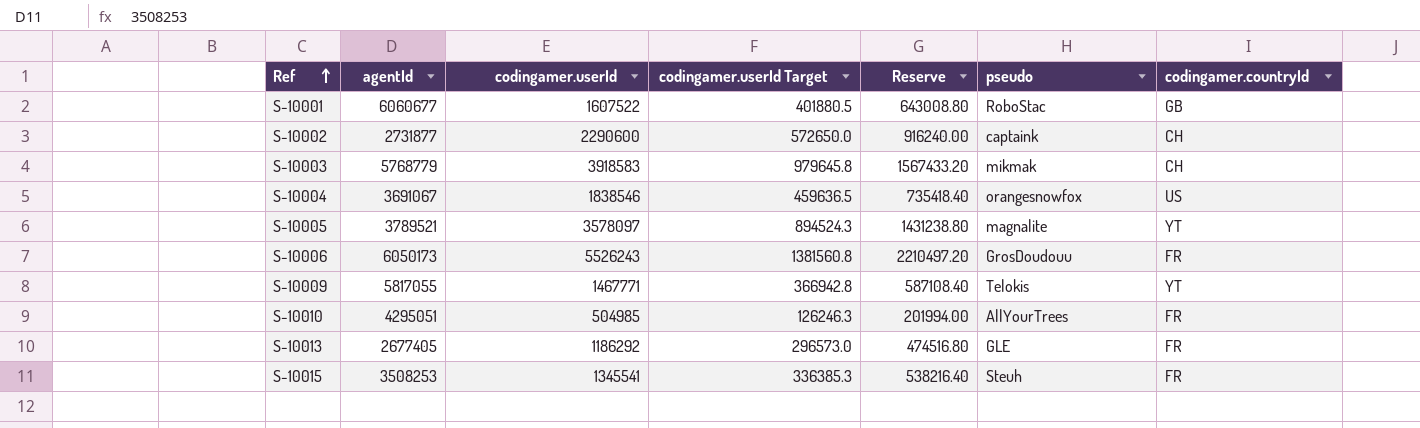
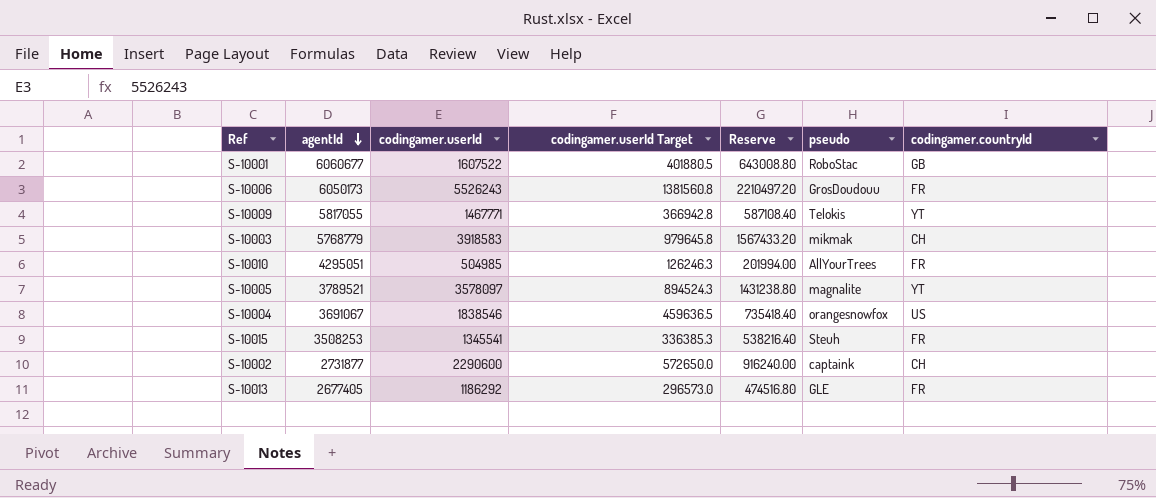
row order: Ref ascending -> agentId descending

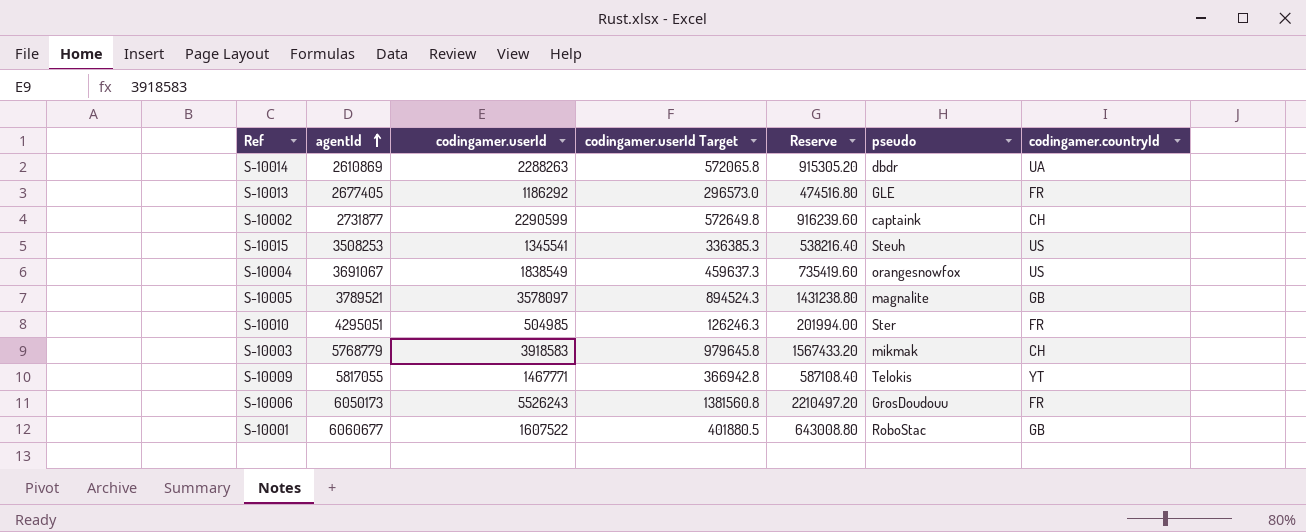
row order: agentId descending -> agentId ascending
row S-10014: none -> 2610869 | 2288263 | 572065.8 | 915305.20 | dbdr | UA
S-10002 | codingamer.userId: 2290600 -> 2290599
S-10002 | codingamer.userId Target: 572650.0 -> 572649.8
S-10002 | Reserve: 916240.00 -> 916239.60
S-10015 | codingamer.countryId: FR -> US
S-10004 | codingamer.userId: 1838546 -> 1838549
S-10004 | codingamer.userId Target: 459636.5 -> 459637.3
S-10004 | Reserve: 735418.40 -> 735419.60
S-10005 | codingamer.countryId: YT -> GB
S-10010 | pseudo: AllYourTrees -> Ster

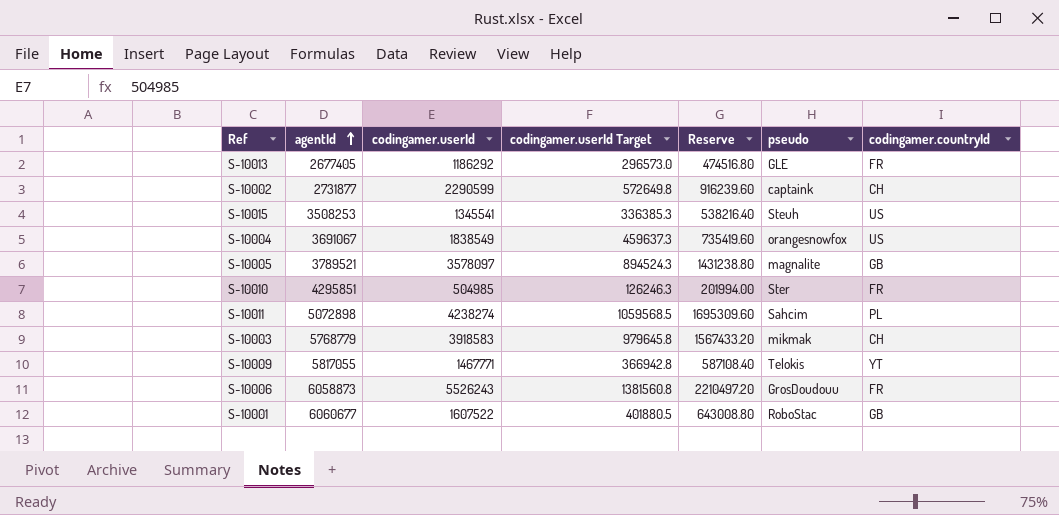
row S-10014: 2610869 | 2288263 | 572065.8 | 915305.20 | dbdr | UA -> none
S-10010 | agentId: 4295051 -> 4295851
row S-10011: none -> 5072898 | 4238274 | 1059568.5 | 1695309.60 | Sahcim | PL
S-10006 | agentId: 6050173 -> 6058873

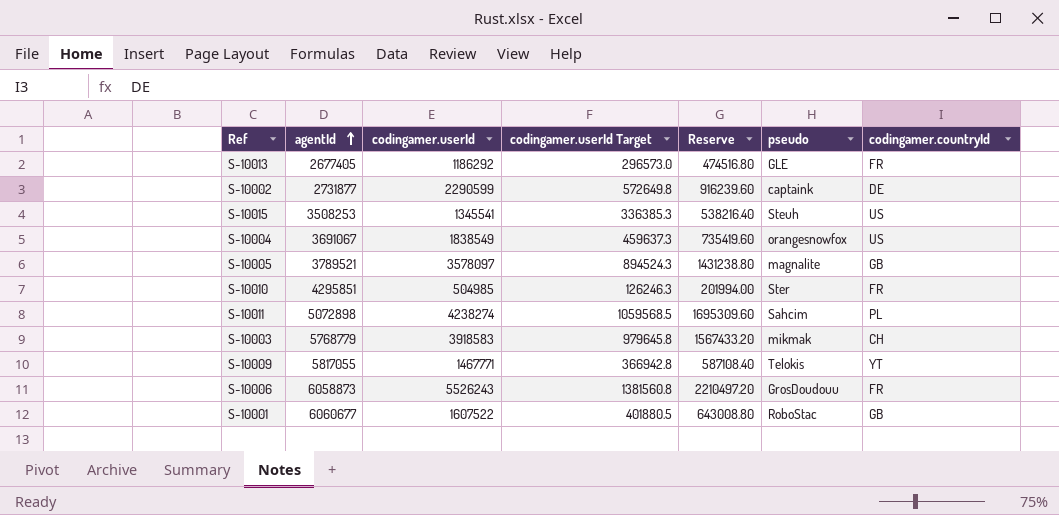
S-10002 | codingamer.countryId: CH -> DE

